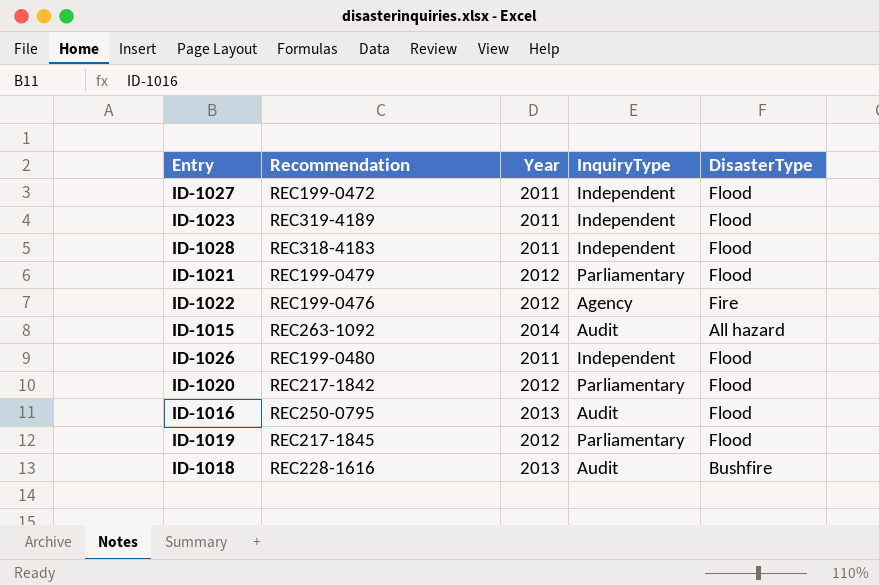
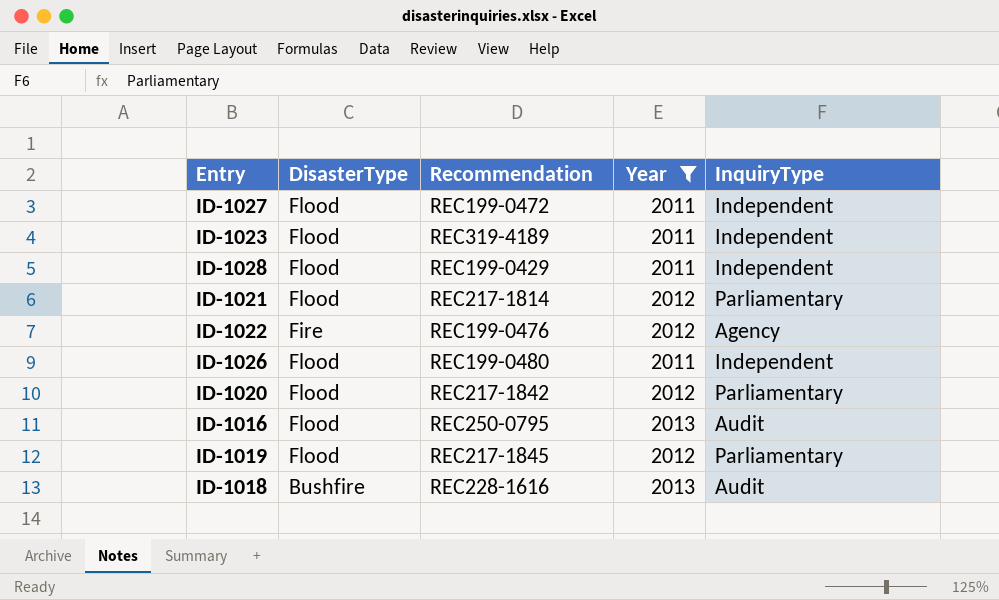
filter: none -> Year != 2014
column DisasterType | position: 5 -> 2
ID-1028 | Recommendation: REC318-4183 -> REC199-0429
ID-1021 | Recommendation: REC199-0479 -> REC217-1814

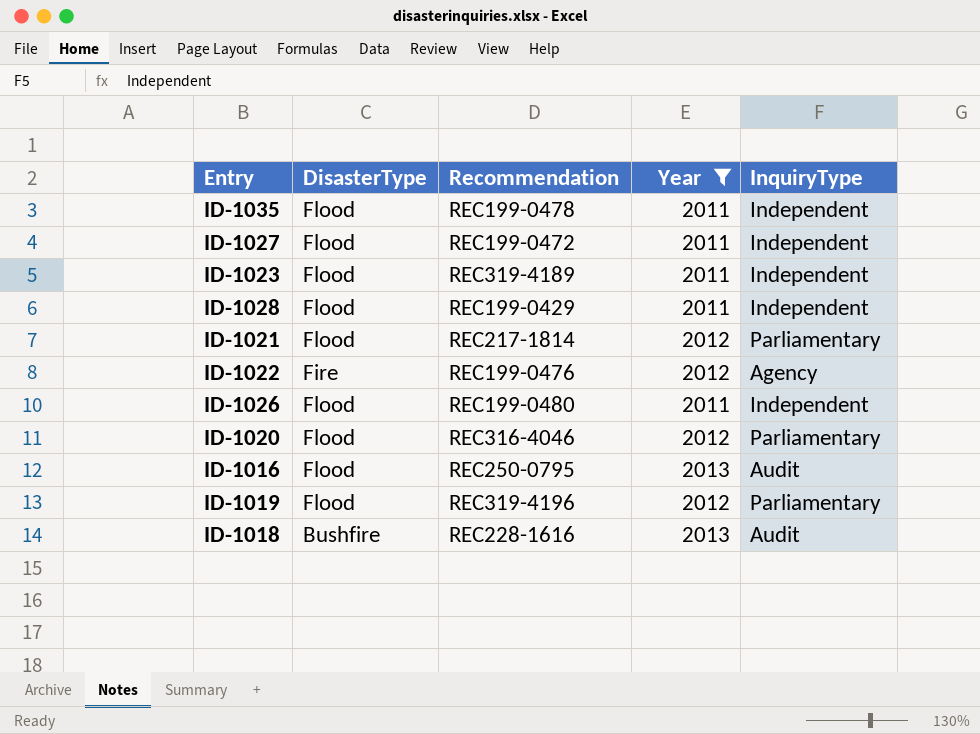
row ID-1035: none -> Flood | REC199-0478 | 2011 | Independent
ID-1020 | Recommendation: REC217-1842 -> REC316-4046
ID-1019 | Recommendation: REC217-1845 -> REC319-4196

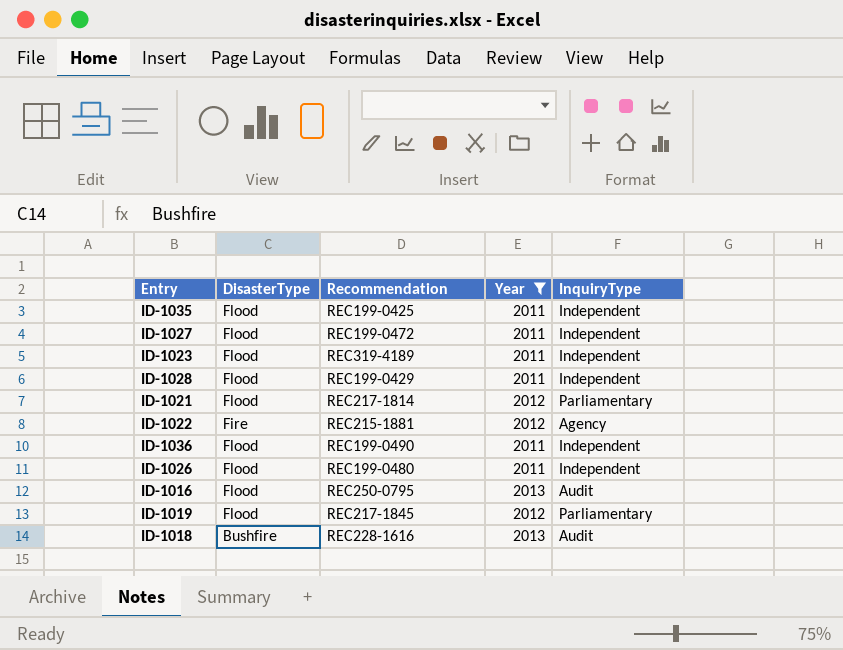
row ID-1020: Flood | REC316-4046 | 2012 | Parliamentary -> none
ID-1035 | Recommendation: REC199-0478 -> REC199-0425
ID-1022 | Recommendation: REC199-0476 -> REC215-1881
row ID-1036: none -> Flood | REC199-0490 | 2011 | Independent
ID-1019 | Recommendation: REC319-4196 -> REC217-1845

